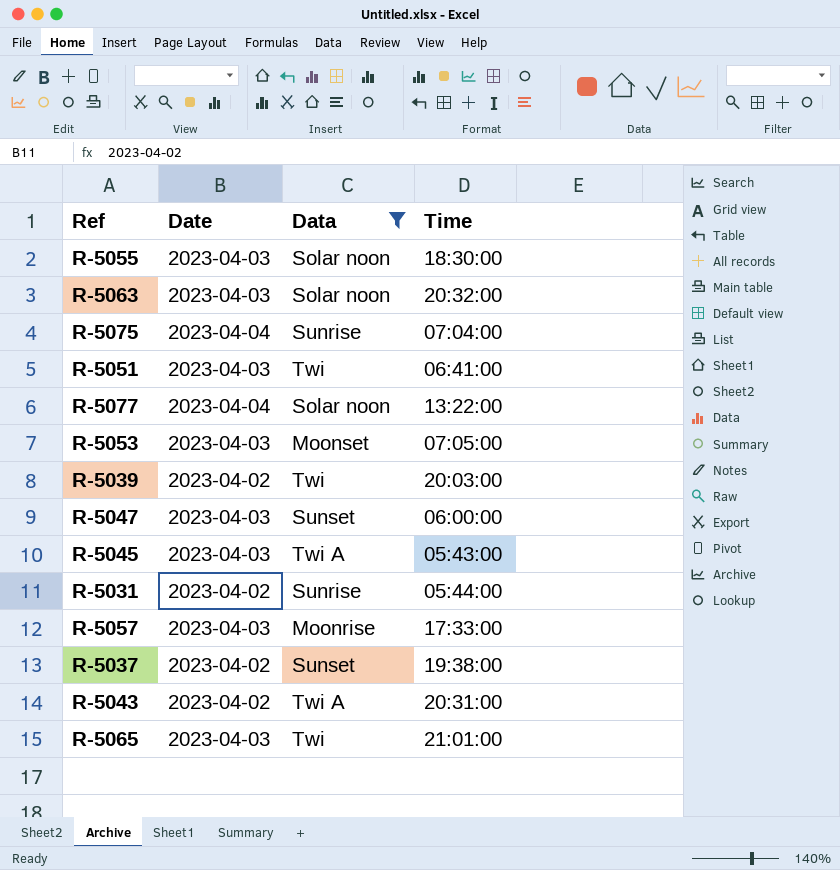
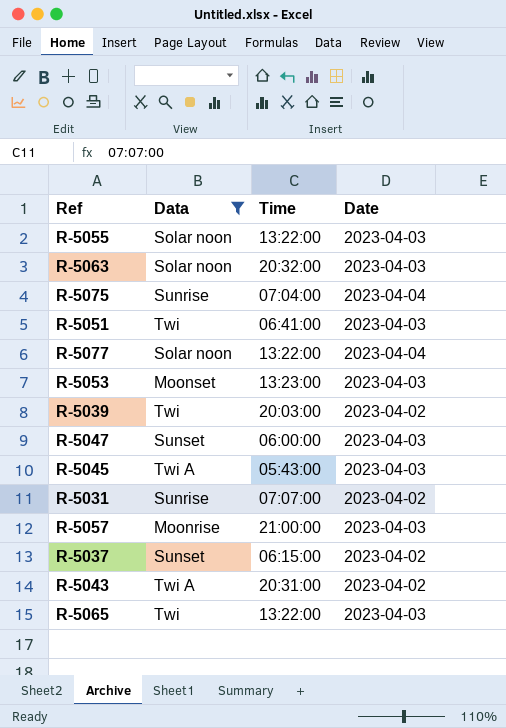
column Date | position: 2 -> 4
R-5055 | Time: 18:30:00 -> 13:22:00
R-5053 | Time: 07:05:00 -> 13:23:00
R-5031 | Time: 05:44:00 -> 07:07:00
R-5057 | Time: 17:33:00 -> 21:00:00
R-5037 | Time: 19:38:00 -> 06:15:00
R-5065 | Time: 21:01:00 -> 13:22:00

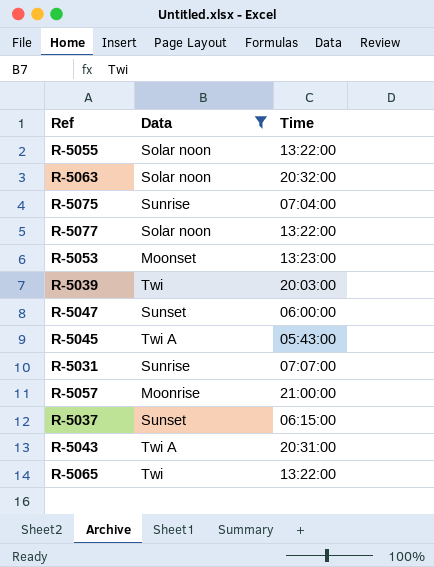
column Date | position: 4 -> none
row R-5051: Twi | 06:41:00 | 2023-04-03 -> none

